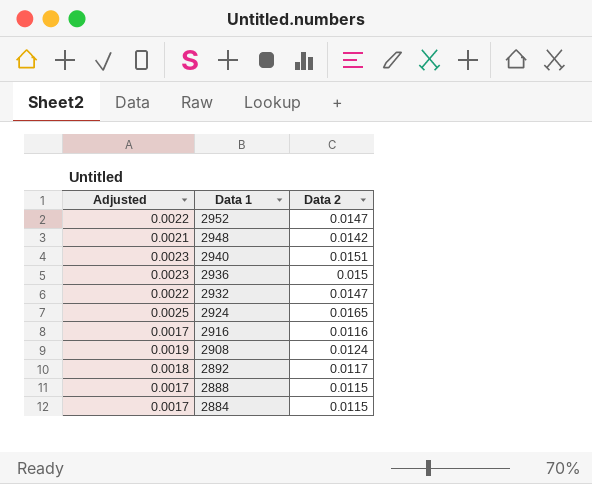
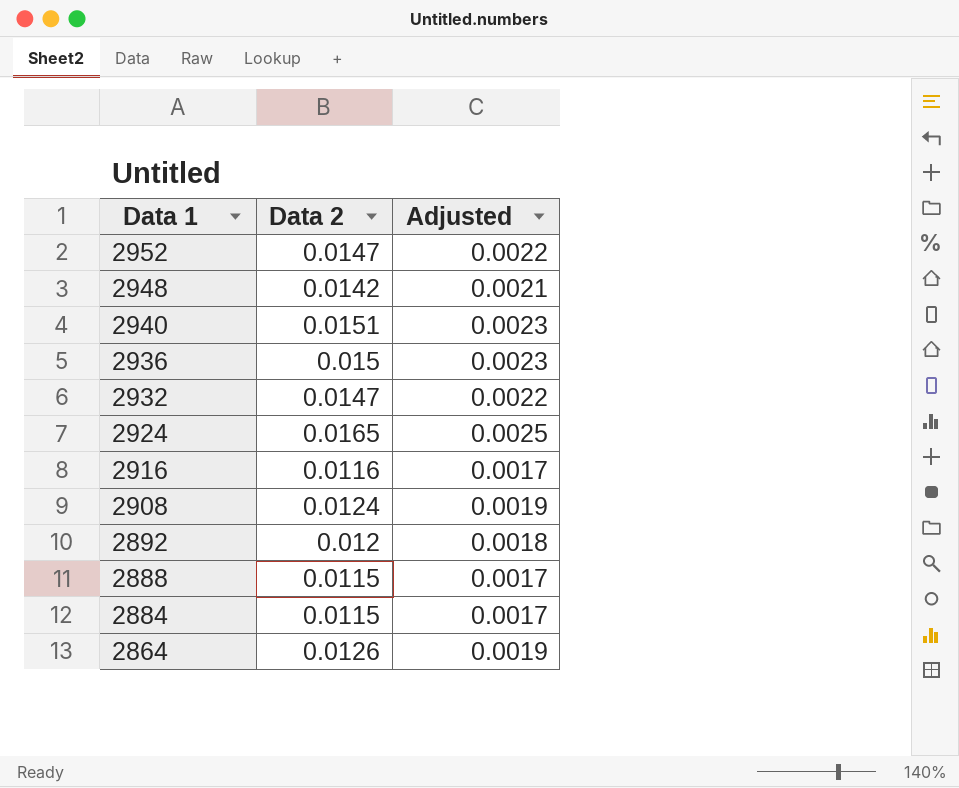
column Adjusted | position: 1 -> 3
2892 | Data 2: 0.0117 -> 0.012
row 2864: none -> 0.0126 | 0.0019

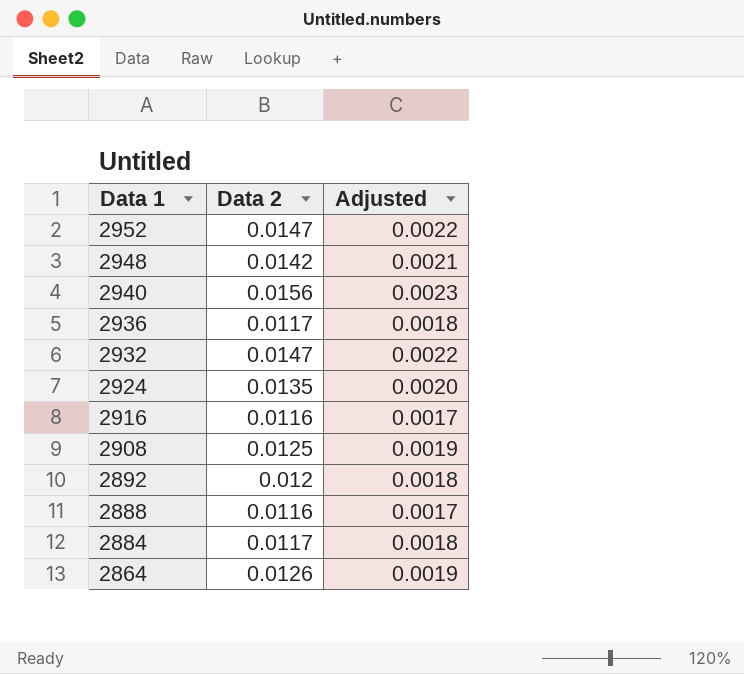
2940 | Data 2: 0.0151 -> 0.0156
2936 | Data 2: 0.015 -> 0.0117
2936 | Adjusted: 0.0023 -> 0.0018
2924 | Data 2: 0.0165 -> 0.0135
2924 | Adjusted: 0.0025 -> 0.0020
2908 | Data 2: 0.0124 -> 0.0125
2888 | Data 2: 0.0115 -> 0.0116
2884 | Data 2: 0.0115 -> 0.0117
2884 | Adjusted: 0.0017 -> 0.0018

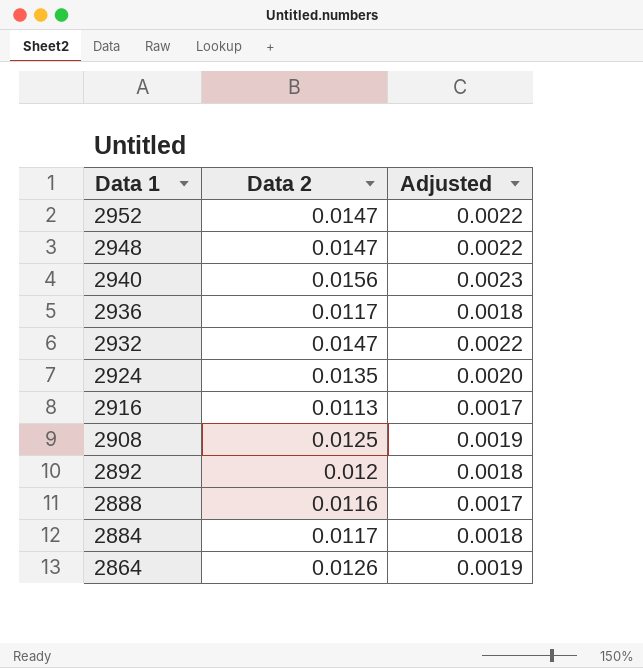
2948 | Data 2: 0.0142 -> 0.0147
2948 | Adjusted: 0.0021 -> 0.0022
2916 | Data 2: 0.0116 -> 0.0113

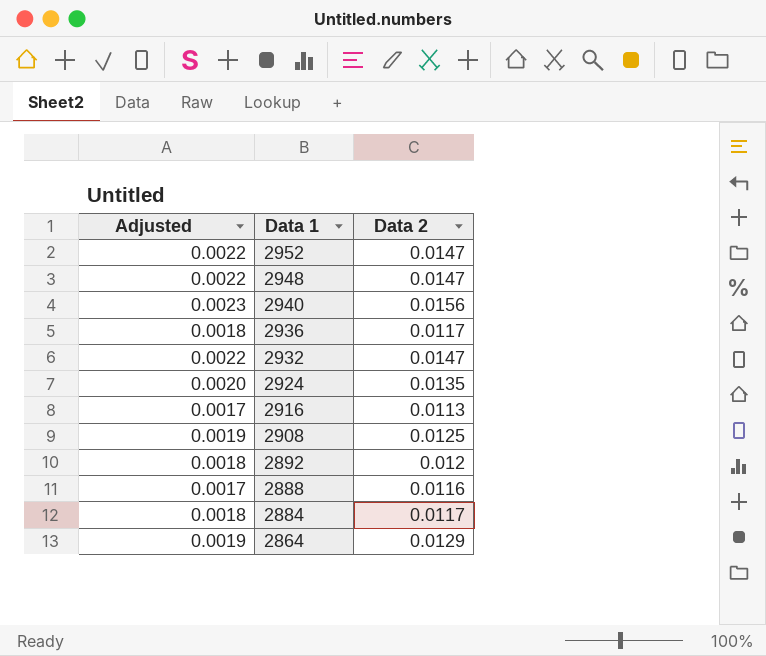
column Adjusted | position: 3 -> 1
2864 | Data 2: 0.0126 -> 0.0129

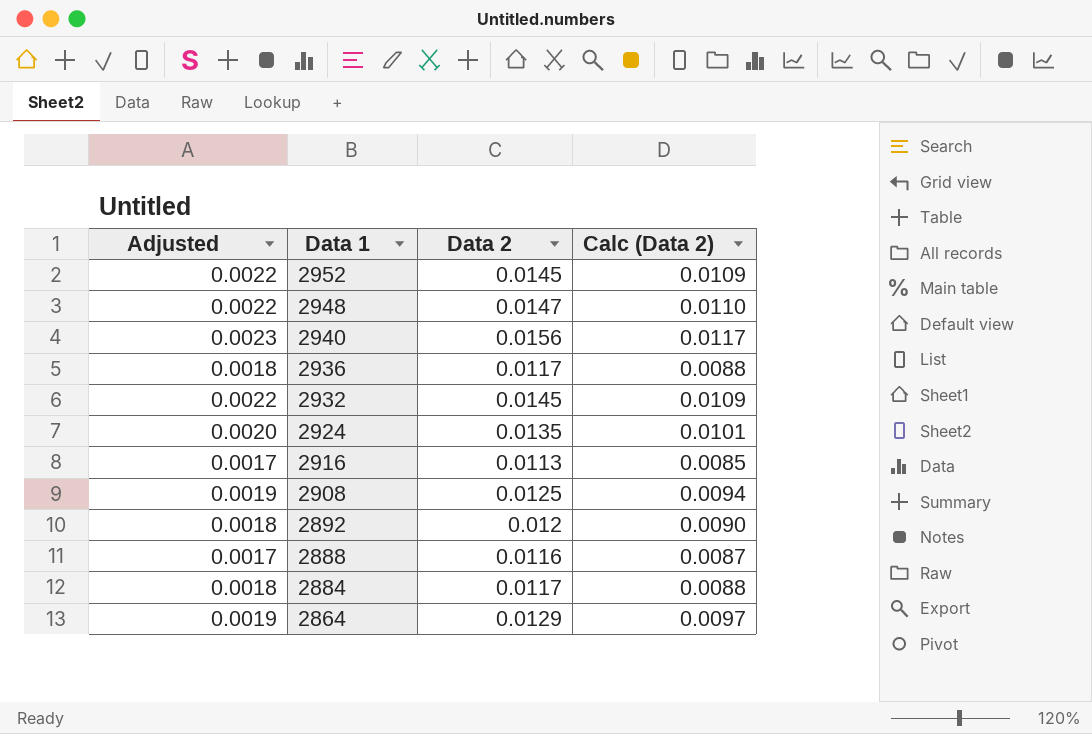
column Calc (Data 2) | formula: none -> [Data 2] * 0.75
2952 | Data 2: 0.0147 -> 0.0145
2932 | Data 2: 0.0147 -> 0.0145

